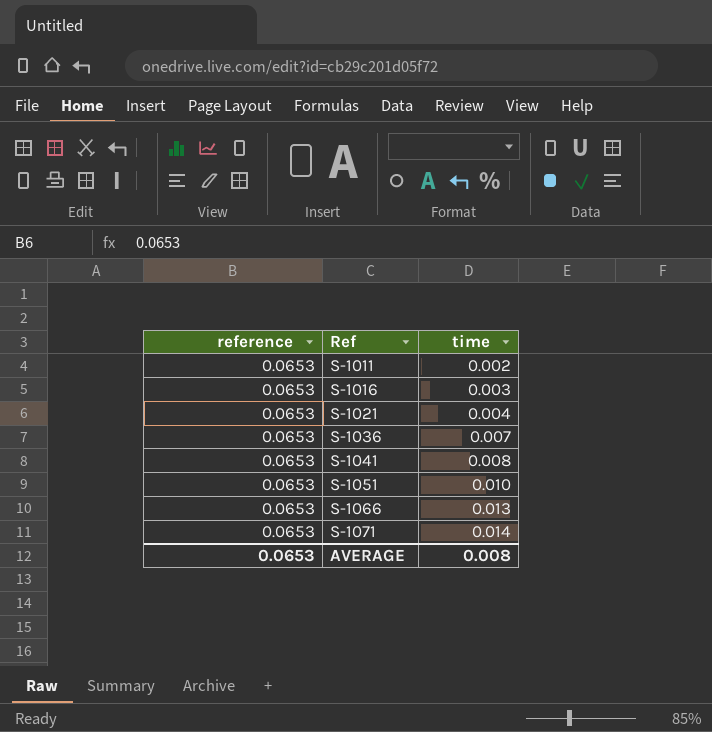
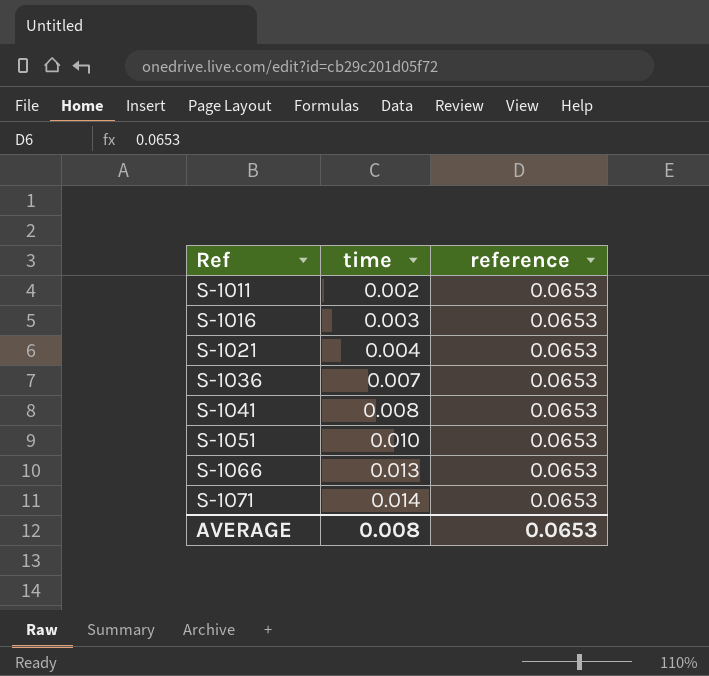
column reference | position: 1 -> 3

